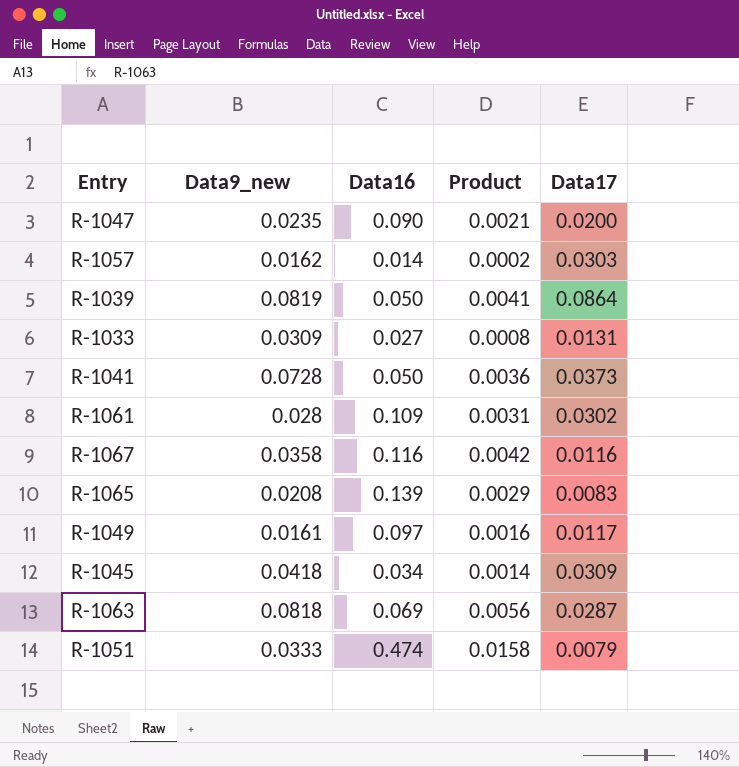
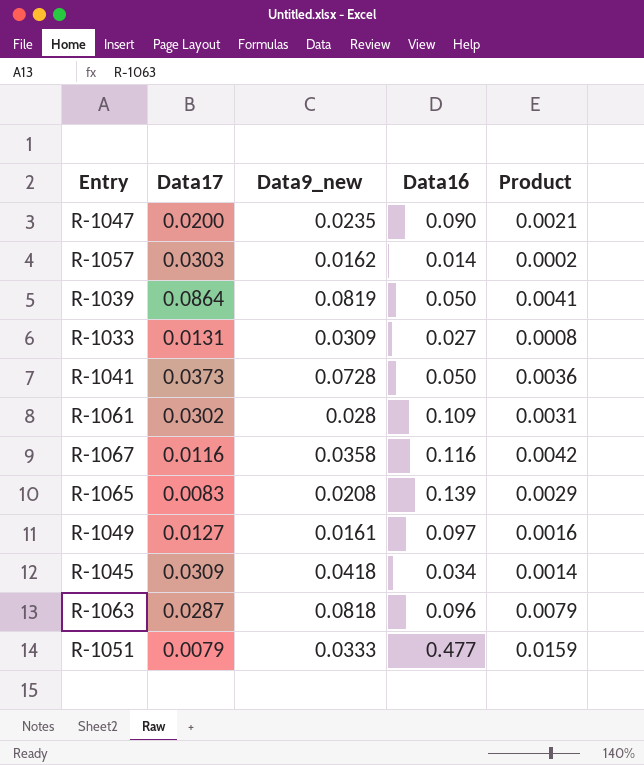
column Data17 | position: 5 -> 2
R-1049 | Data17: 0.0117 -> 0.0127
R-1063 | Data16: 0.069 -> 0.096
R-1063 | Product: 0.0056 -> 0.0079
R-1051 | Data16: 0.474 -> 0.477
R-1051 | Product: 0.0158 -> 0.0159

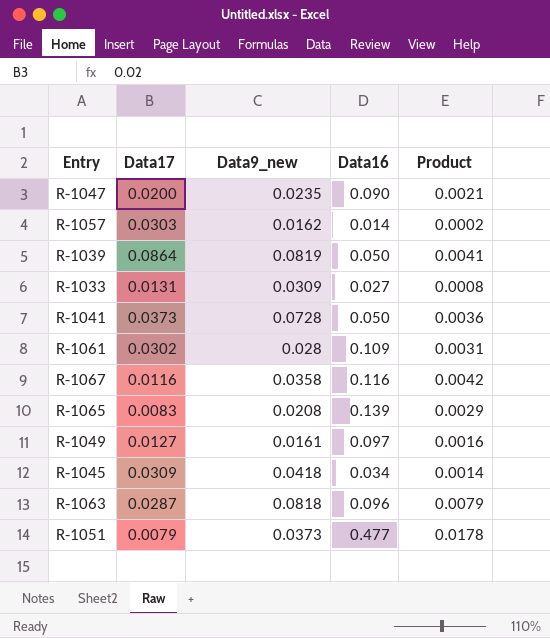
R-1051 | Data9_new: 0.0333 -> 0.0373
R-1051 | Product: 0.0159 -> 0.0178

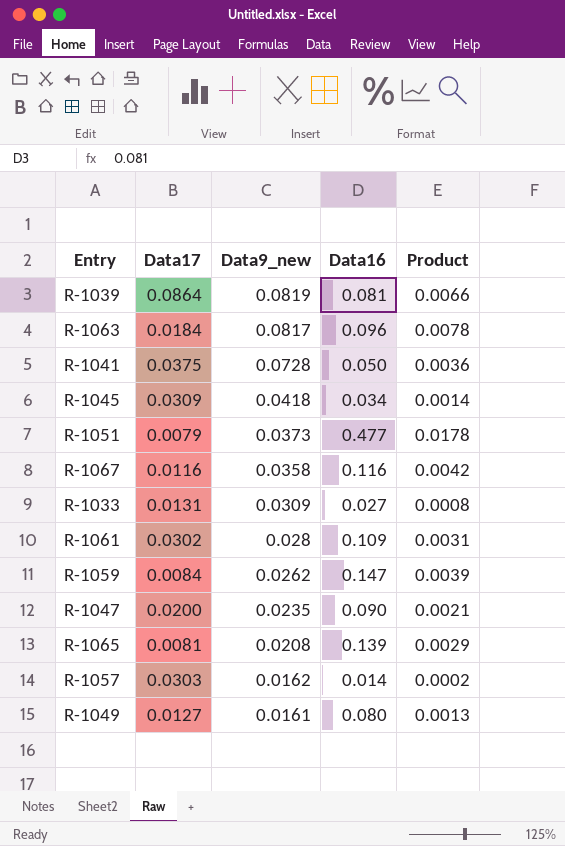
row order: none -> Data9_new descending
R-1039 | Data16: 0.050 -> 0.081
R-1039 | Product: 0.0041 -> 0.0066
R-1063 | Data17: 0.0287 -> 0.0184
R-1063 | Data9_new: 0.0818 -> 0.0817
R-1063 | Product: 0.0079 -> 0.0078
R-1041 | Data17: 0.0373 -> 0.0375
row R-1059: none -> 0.0084 | 0.0262 | 0.147 | 0.0039
R-1065 | Data17: 0.0083 -> 0.0081
R-1049 | Data16: 0.097 -> 0.080
R-1049 | Product: 0.0016 -> 0.0013

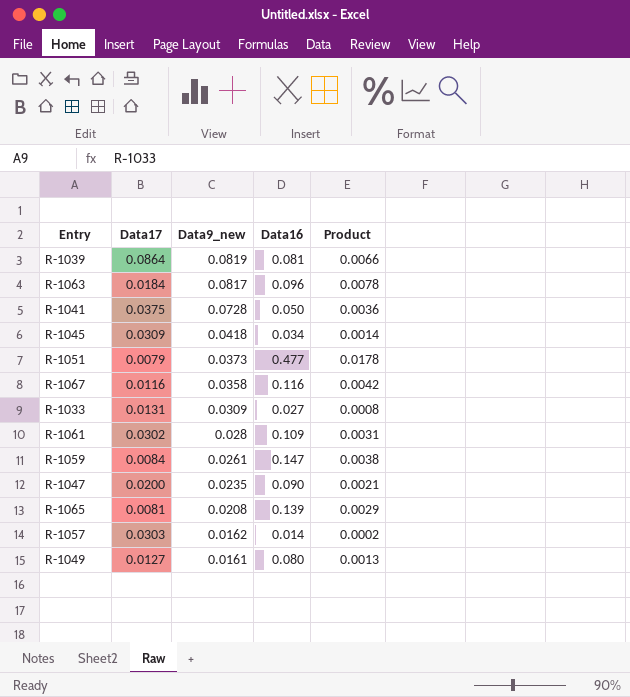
R-1059 | Data9_new: 0.0262 -> 0.0261
R-1059 | Product: 0.0039 -> 0.0038

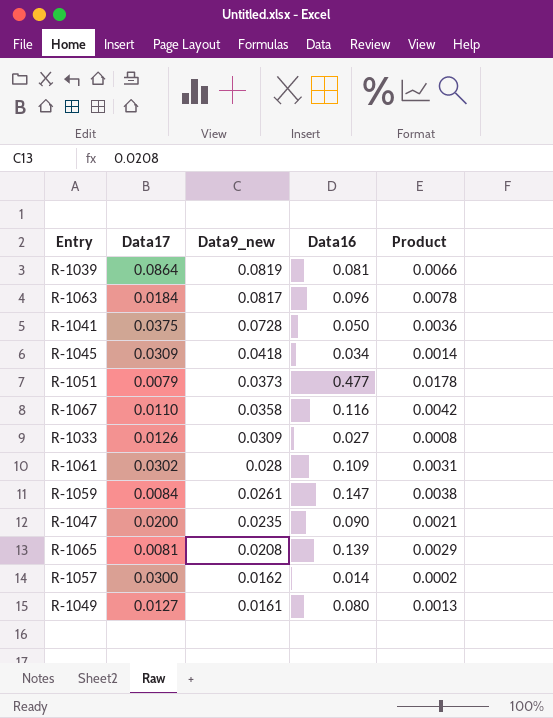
R-1067 | Data17: 0.0116 -> 0.0110
R-1033 | Data17: 0.0131 -> 0.0126
R-1057 | Data17: 0.0303 -> 0.0300

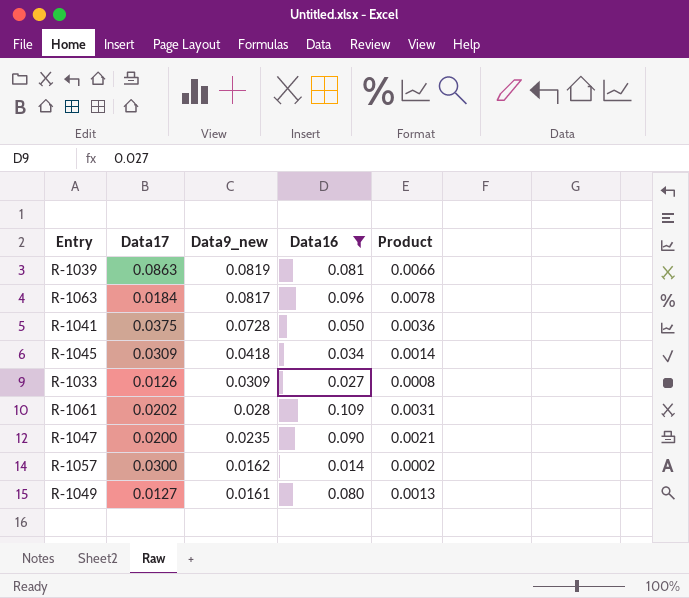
filter: none -> Data16 <= 0.109
R-1039 | Data17: 0.0864 -> 0.0863
R-1061 | Data17: 0.0302 -> 0.0202

